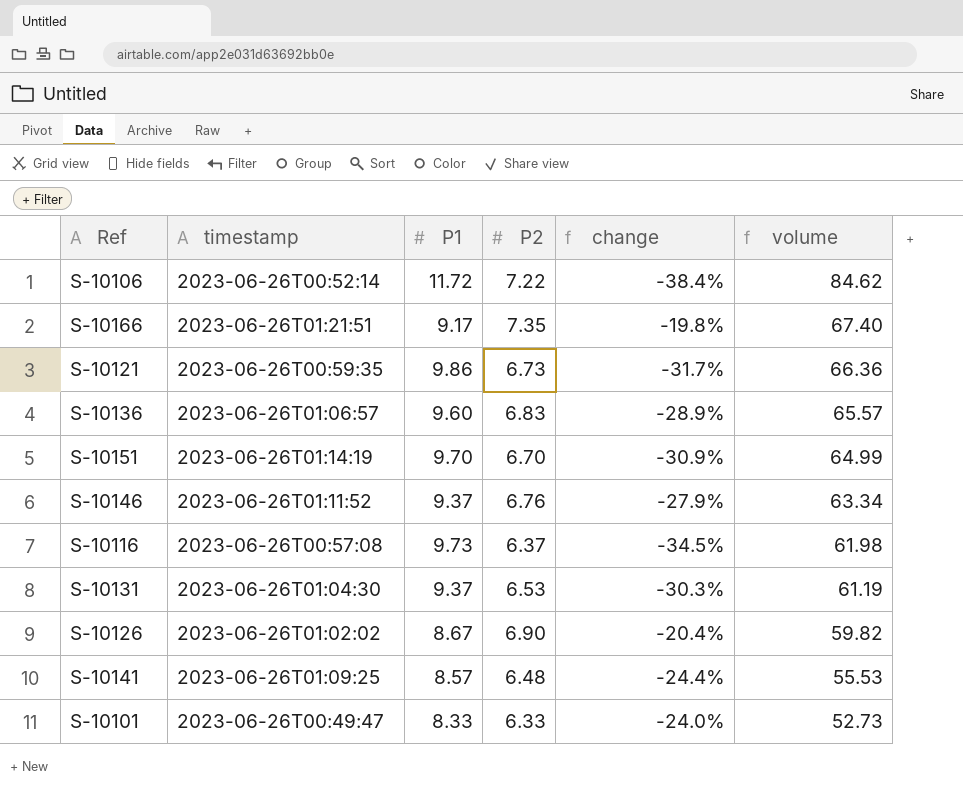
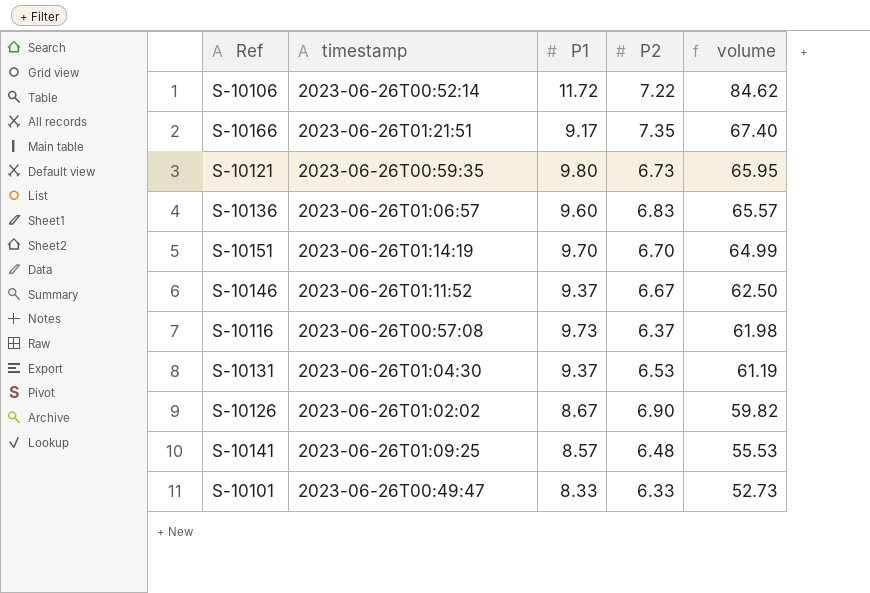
column change | formula: ([P2] - [P1]) / [P1] -> none
S-10121 | P1: 9.86 -> 9.80
S-10121 | volume: 66.36 -> 65.95
S-10146 | P2: 6.76 -> 6.67
S-10146 | volume: 63.34 -> 62.50

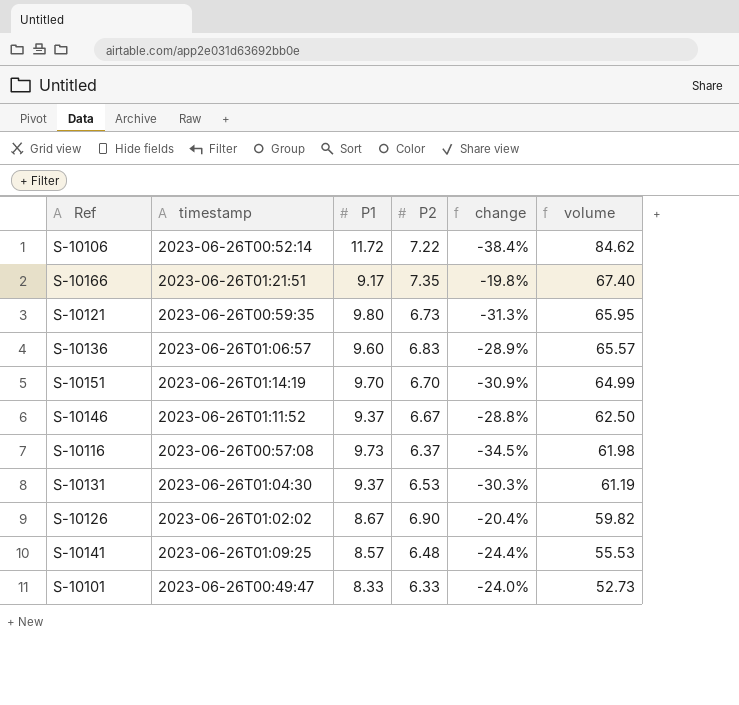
column change | formula: none -> ([P2] - [P1]) / [P1]

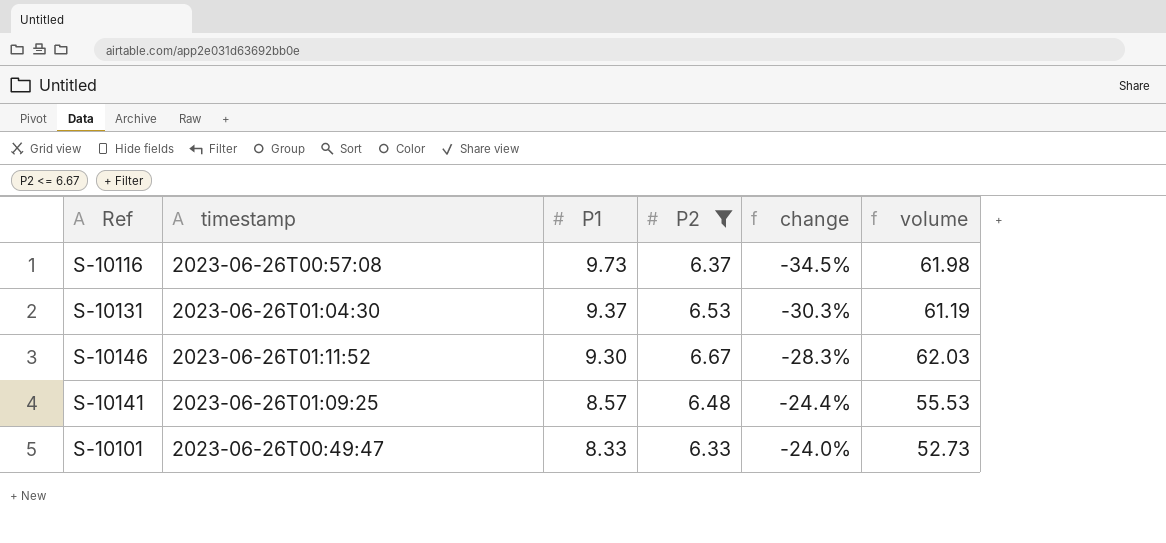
filter: none -> P2 <= 6.67
row order: volume descending -> P1 descending
S-10146 | P1: 9.37 -> 9.30
S-10146 | change: -28.8% -> -28.3%
S-10146 | volume: 62.50 -> 62.03

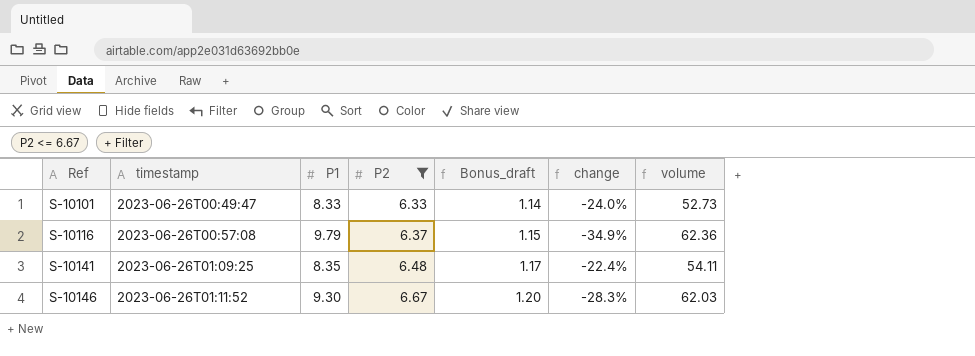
row order: P1 descending -> Ref ascending
column Bonus_draft | formula: none -> [P2] * 0.18
row S-10131: 2023-06-26T01:04:30 | 9.37 | 6.53 | -30.3% | 61.19 -> none
S-10116 | P1: 9.73 -> 9.79
S-10116 | change: -34.5% -> -34.9%
S-10116 | volume: 61.98 -> 62.36
S-10141 | P1: 8.57 -> 8.35
S-10141 | change: -24.4% -> -22.4%
S-10141 | volume: 55.53 -> 54.11

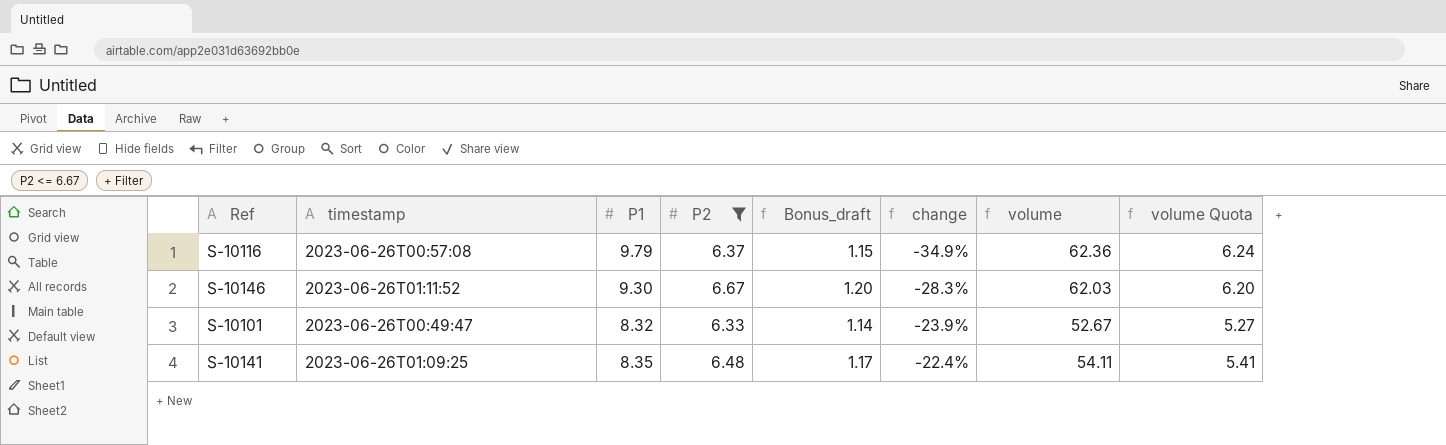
row order: Ref ascending -> change ascending
column volume Quota | formula: none -> [volume] * 0.1
S-10101 | P1: 8.33 -> 8.32
S-10101 | change: -24.0% -> -23.9%
S-10101 | volume: 52.73 -> 52.67

